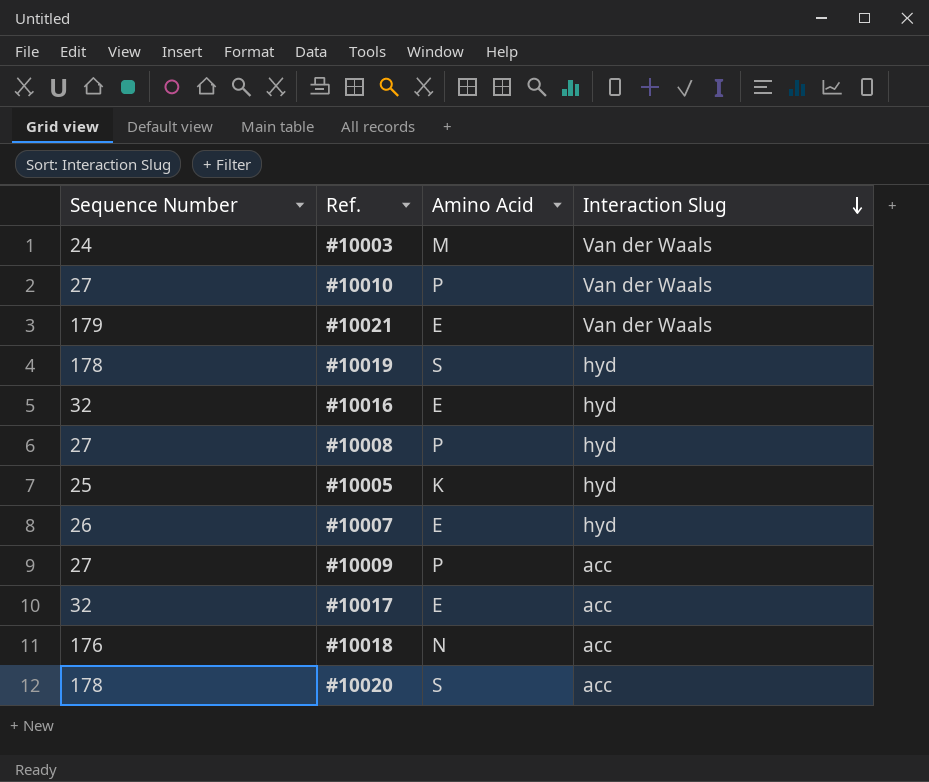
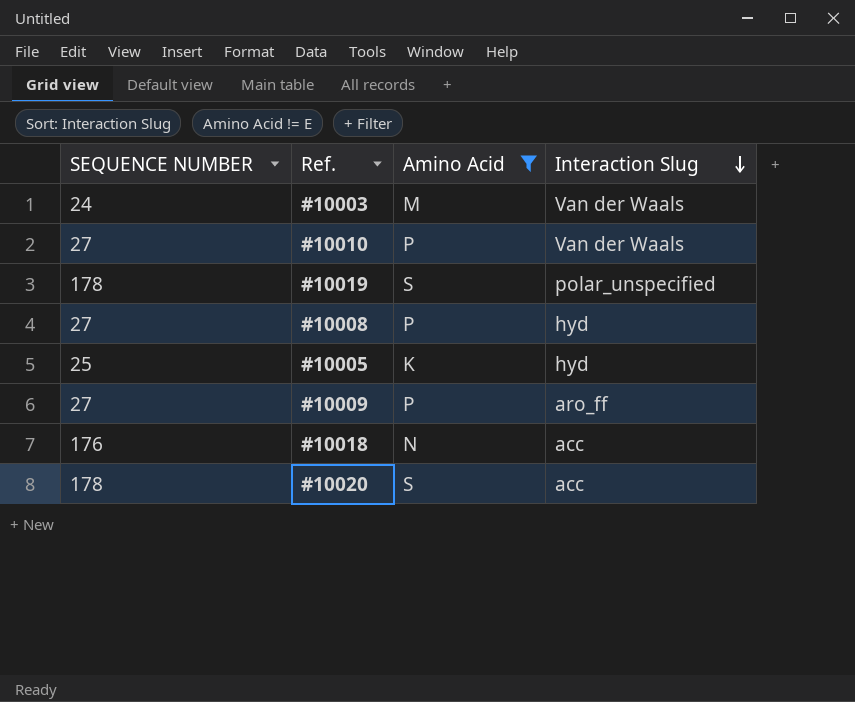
filter: none -> Amino Acid != E
column name: Sequence Number -> SEQUENCE NUMBER
#10019 | Interaction Slug: hyd -> polar_unspecified
#10009 | Interaction Slug: acc -> aro_ff

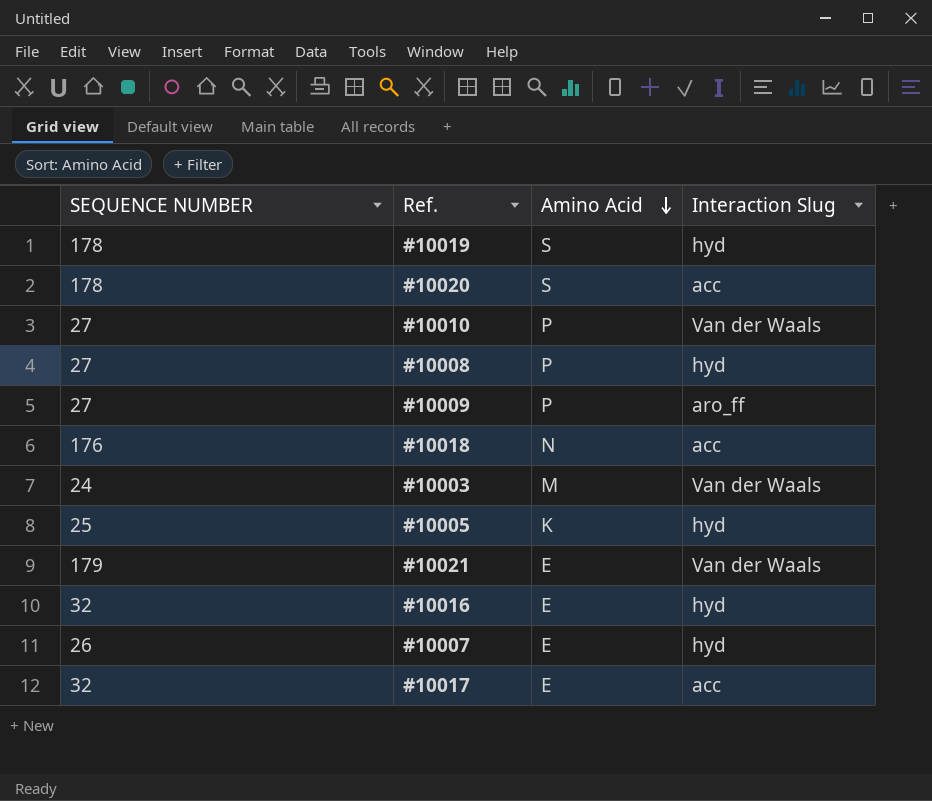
filter: Amino Acid != E -> none
row order: Interaction Slug descending -> Amino Acid descending
#10019 | Interaction Slug: polar_unspecified -> hyd

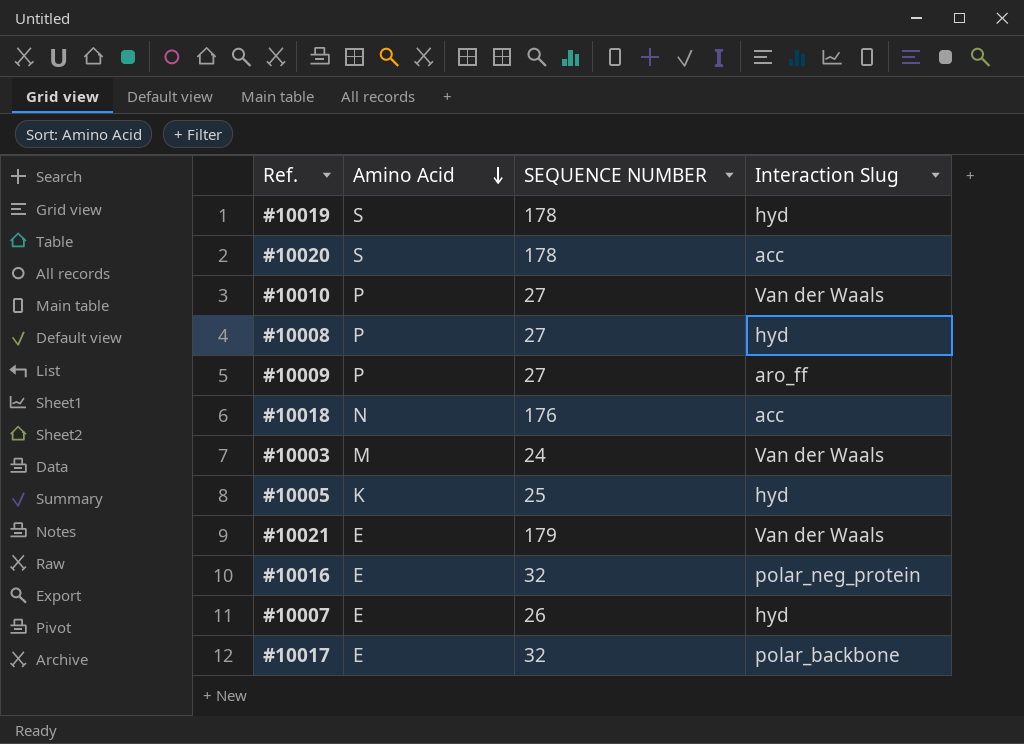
column SEQUENCE NUMBER | position: 1 -> 3
#10016 | Interaction Slug: hyd -> polar_neg_protein
#10017 | Interaction Slug: acc -> polar_backbone

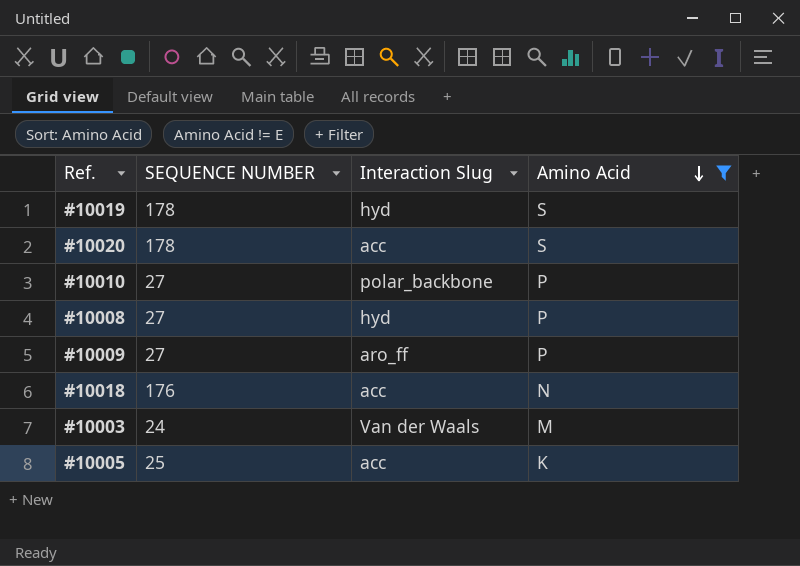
filter: none -> Amino Acid != E
column Amino Acid | position: 2 -> 4
#10010 | Interaction Slug: Van der Waals -> polar_backbone
#10005 | Interaction Slug: hyd -> acc

